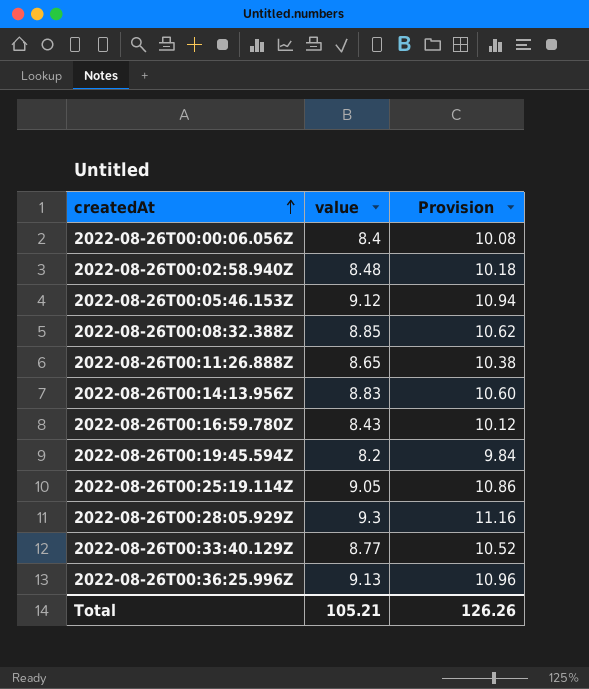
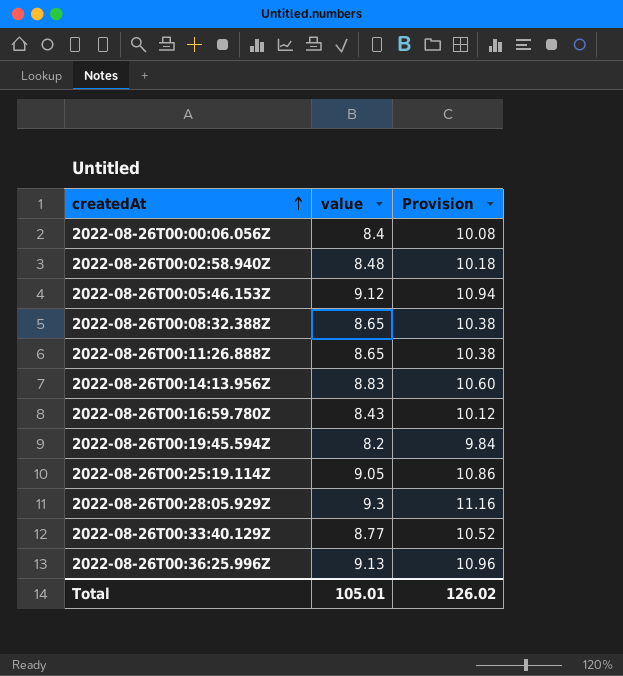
2022-08-26T00:08:32.388Z | value: 8.85 -> 8.65
2022-08-26T00:08:32.388Z | Provision: 10.62 -> 10.38
Total | value: 105.21 -> 105.01
Total | Provision: 126.26 -> 126.02

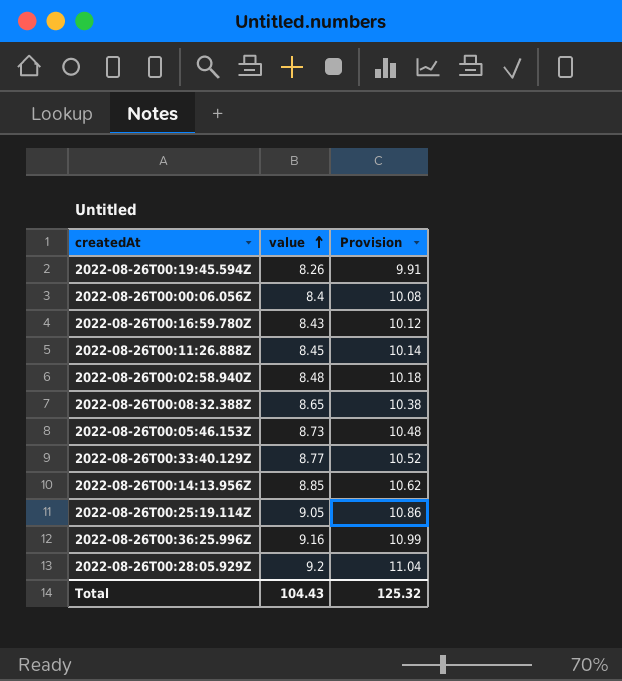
row order: createdAt ascending -> value ascending
2022-08-26T00:19:45.594Z | value: 8.2 -> 8.26
2022-08-26T00:19:45.594Z | Provision: 9.84 -> 9.91
2022-08-26T00:11:26.888Z | value: 8.65 -> 8.45
2022-08-26T00:11:26.888Z | Provision: 10.38 -> 10.14
2022-08-26T00:05:46.153Z | value: 9.12 -> 8.73
2022-08-26T00:05:46.153Z | Provision: 10.94 -> 10.48
2022-08-26T00:14:13.956Z | value: 8.83 -> 8.85
2022-08-26T00:14:13.956Z | Provision: 10.60 -> 10.62
2022-08-26T00:36:25.996Z | value: 9.13 -> 9.16
2022-08-26T00:36:25.996Z | Provision: 10.96 -> 10.99
2022-08-26T00:28:05.929Z | value: 9.3 -> 9.2
2022-08-26T00:28:05.929Z | Provision: 11.16 -> 11.04
Total | value: 105.01 -> 104.43
Total | Provision: 126.02 -> 125.32

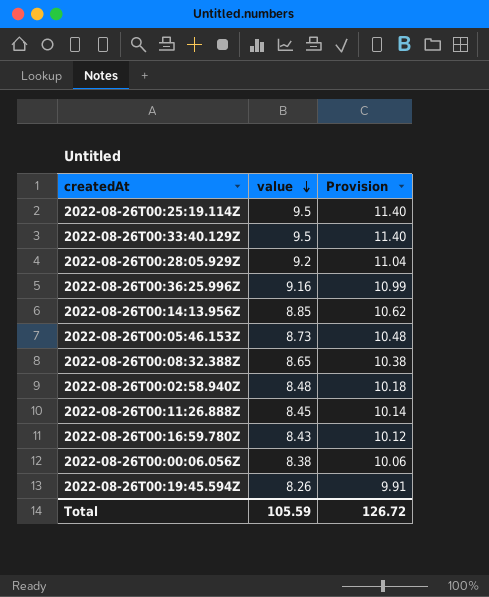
row order: value ascending -> value descending
2022-08-26T00:25:19.114Z | value: 9.05 -> 9.5
2022-08-26T00:25:19.114Z | Provision: 10.86 -> 11.40
2022-08-26T00:33:40.129Z | value: 8.77 -> 9.5
2022-08-26T00:33:40.129Z | Provision: 10.52 -> 11.40
2022-08-26T00:00:06.056Z | value: 8.4 -> 8.38
2022-08-26T00:00:06.056Z | Provision: 10.08 -> 10.06
Total | value: 104.43 -> 105.59
Total | Provision: 125.32 -> 126.72

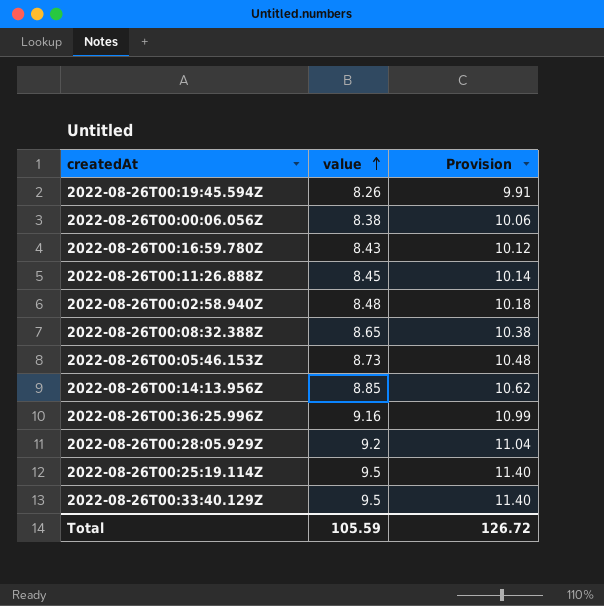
row order: value descending -> value ascending

